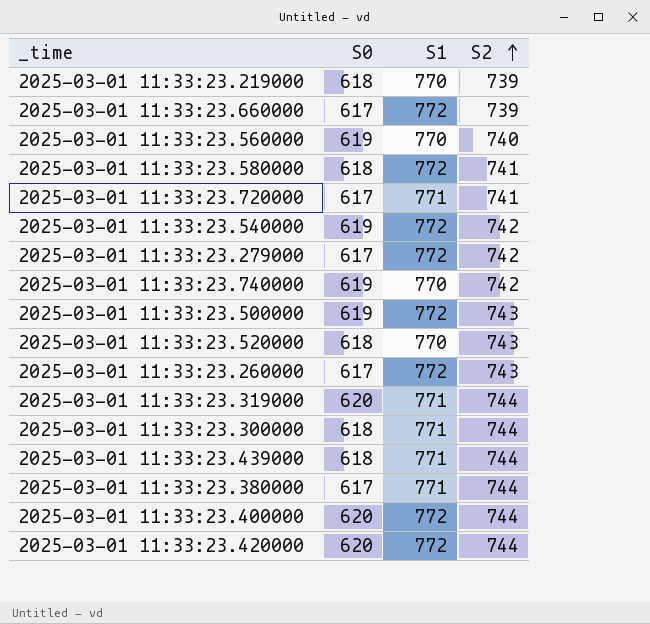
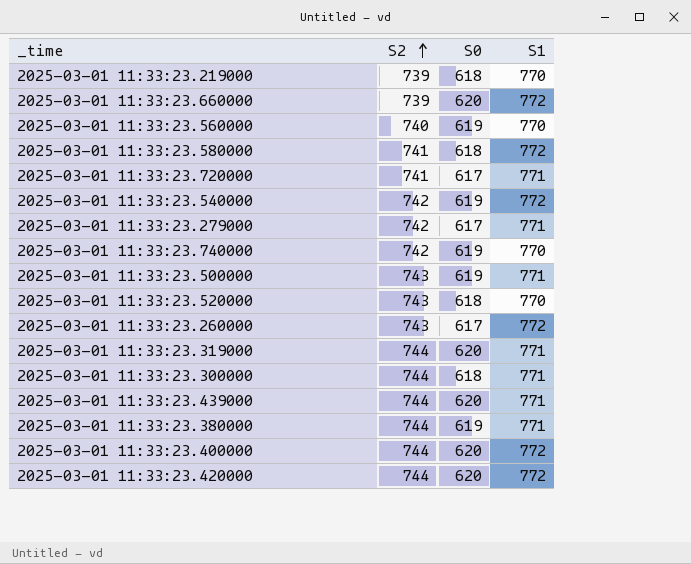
column S2 | position: 4 -> 2
2025-03-01 11:33:23.660000 | S0: 617 -> 620
2025-03-01 11:33:23.279000 | S1: 772 -> 771
2025-03-01 11:33:23.500000 | S1: 772 -> 771
2025-03-01 11:33:23.439000 | S0: 618 -> 620
2025-03-01 11:33:23.380000 | S0: 617 -> 619

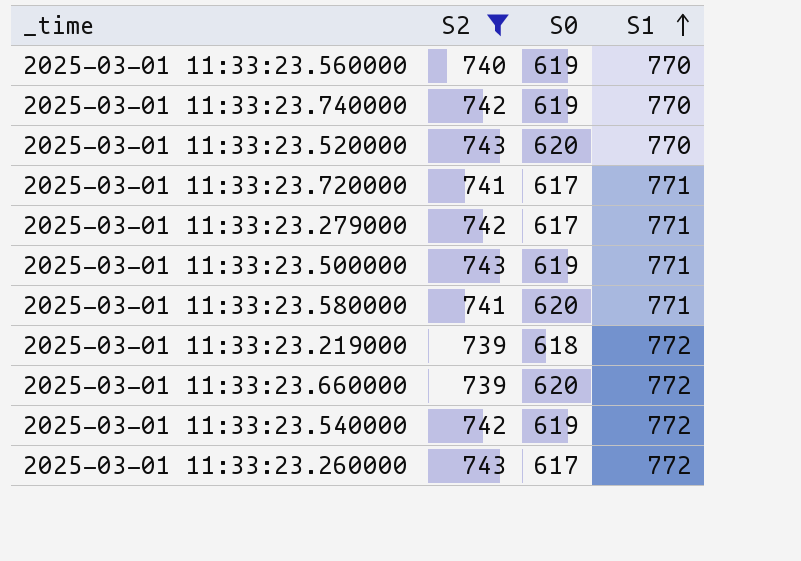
filter: none -> S2 != 744
row order: S2 ascending -> S1 ascending
2025-03-01 11:33:23.520000 | S0: 618 -> 620
2025-03-01 11:33:23.580000 | S0: 618 -> 620
2025-03-01 11:33:23.580000 | S1: 772 -> 771
2025-03-01 11:33:23.219000 | S1: 770 -> 772

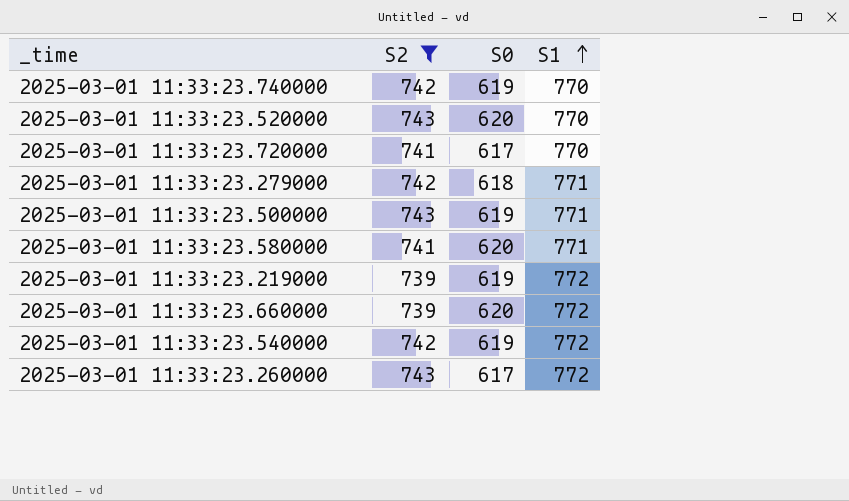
row 2025-03-01 11:33:23.560000: 740 | 619 | 770 -> none
2025-03-01 11:33:23.720000 | S1: 771 -> 770
2025-03-01 11:33:23.279000 | S0: 617 -> 618
2025-03-01 11:33:23.219000 | S0: 618 -> 619

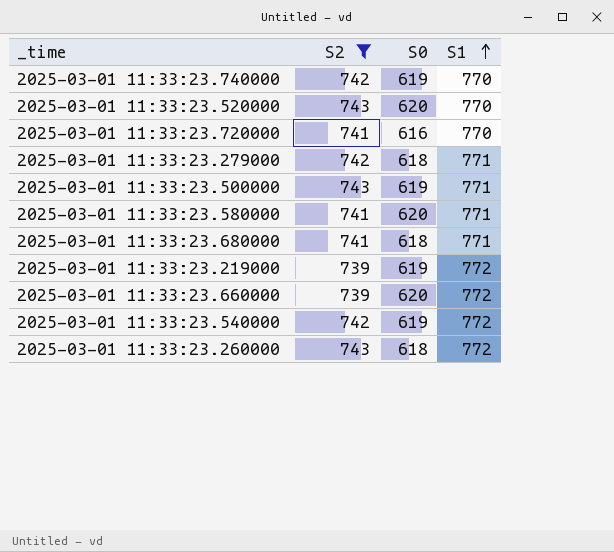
2025-03-01 11:33:23.720000 | S0: 617 -> 616
row 2025-03-01 11:33:23.680000: none -> 741 | 618 | 771
2025-03-01 11:33:23.260000 | S0: 617 -> 618

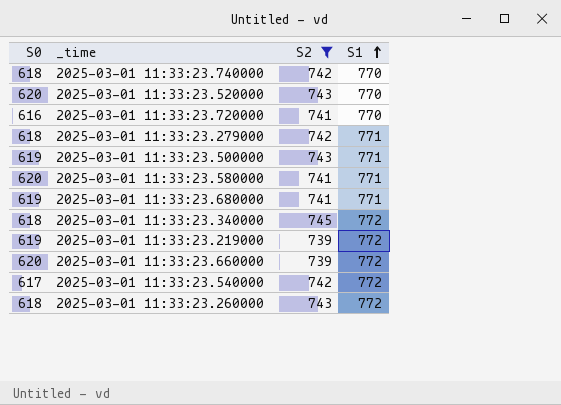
column S0 | position: 3 -> 1
2025-03-01 11:33:23.740000 | S0: 619 -> 618
2025-03-01 11:33:23.680000 | S0: 618 -> 619
row 2025-03-01 11:33:23.340000: none -> 618 | 745 | 772
2025-03-01 11:33:23.540000 | S0: 619 -> 617

